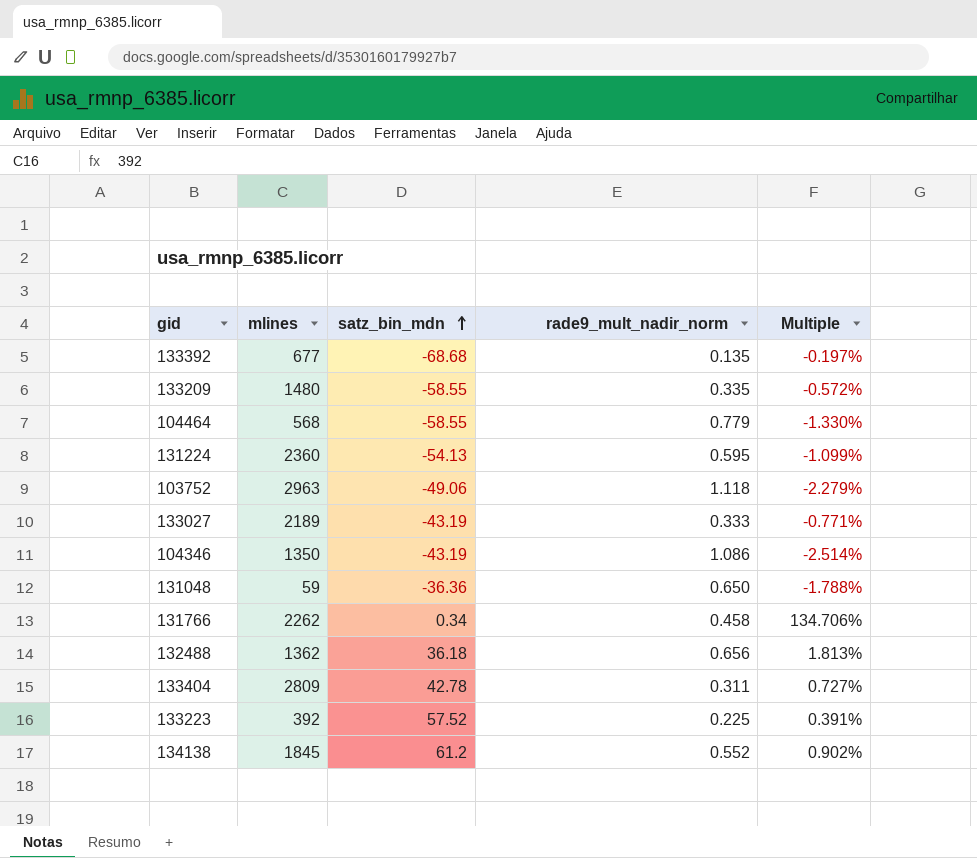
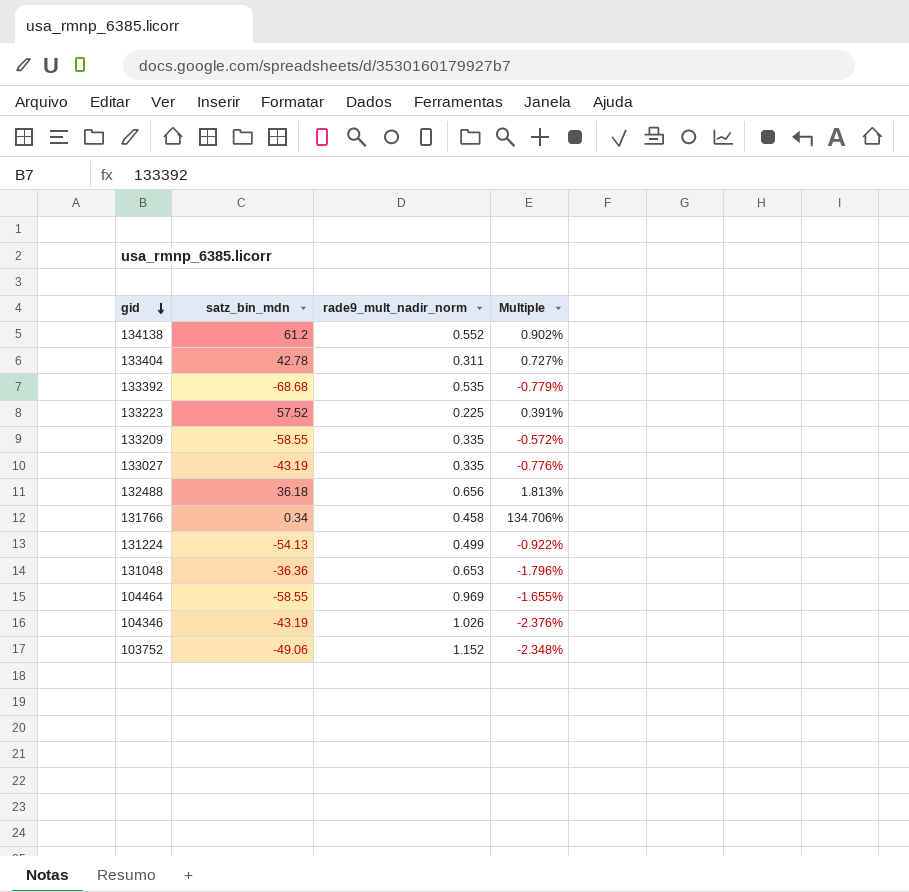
row order: satz_bin_mdn ascending -> gid descending
column mlines | position: 2 -> none
133392 | rade9_mult_nadir_norm: 0.135 -> 0.535
133392 | Multiple: -0.197% -> -0.779%
133027 | rade9_mult_nadir_norm: 0.333 -> 0.335
133027 | Multiple: -0.771% -> -0.776%
131224 | rade9_mult_nadir_norm: 0.595 -> 0.499
131224 | Multiple: -1.099% -> -0.922%
131048 | rade9_mult_nadir_norm: 0.650 -> 0.653
131048 | Multiple: -1.788% -> -1.796%
104464 | rade9_mult_nadir_norm: 0.779 -> 0.969
104464 | Multiple: -1.330% -> -1.655%
104346 | rade9_mult_nadir_norm: 1.086 -> 1.026
104346 | Multiple: -2.514% -> -2.376%
103752 | rade9_mult_nadir_norm: 1.118 -> 1.152
103752 | Multiple: -2.279% -> -2.348%

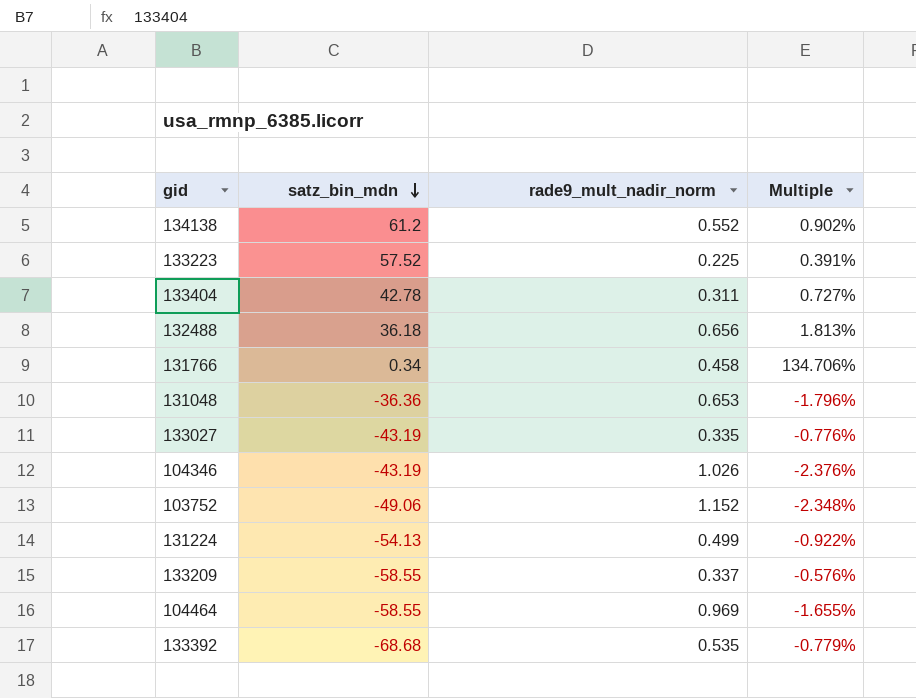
row order: gid descending -> satz_bin_mdn descending
133209 | rade9_mult_nadir_norm: 0.335 -> 0.337
133209 | Multiple: -0.572% -> -0.576%

